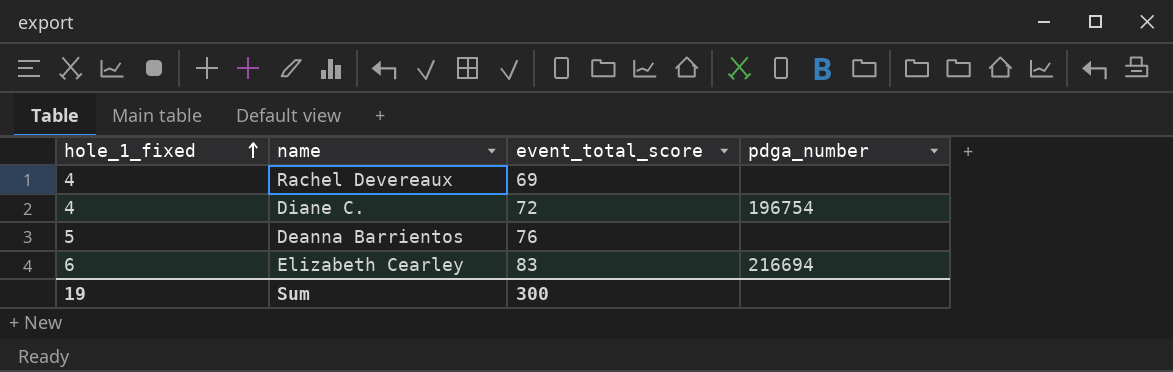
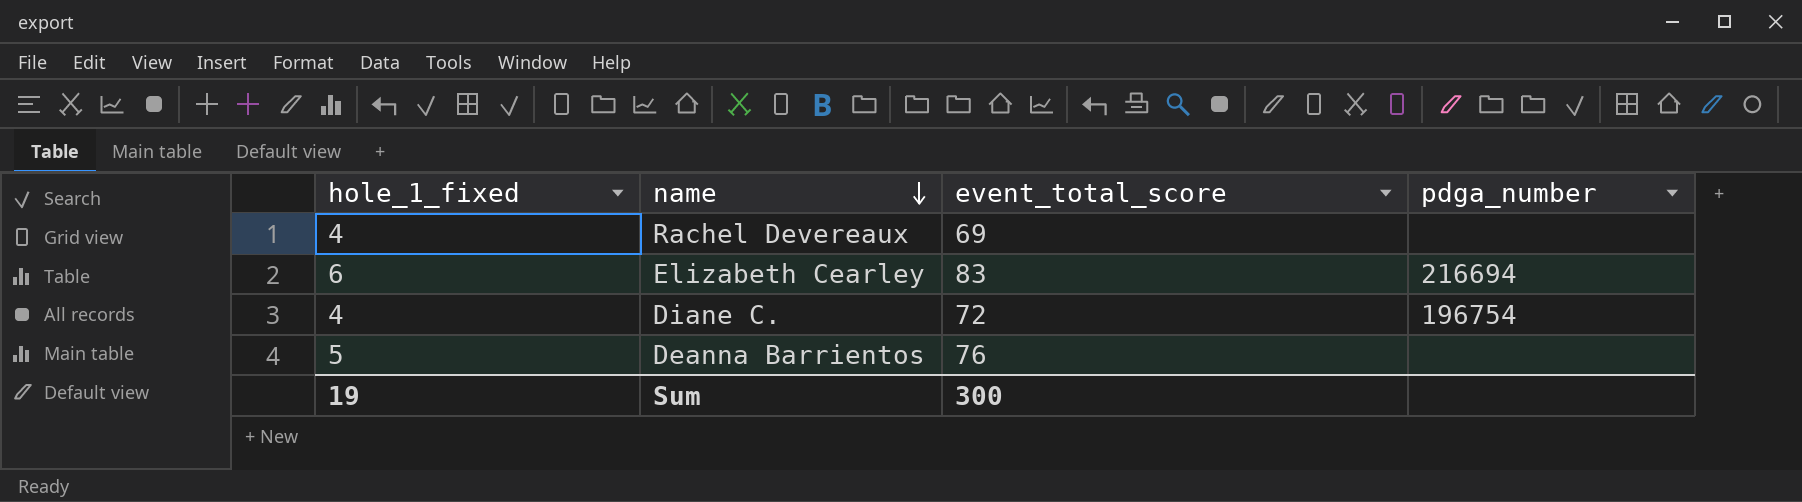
row order: hole_1_fixed ascending -> name descending

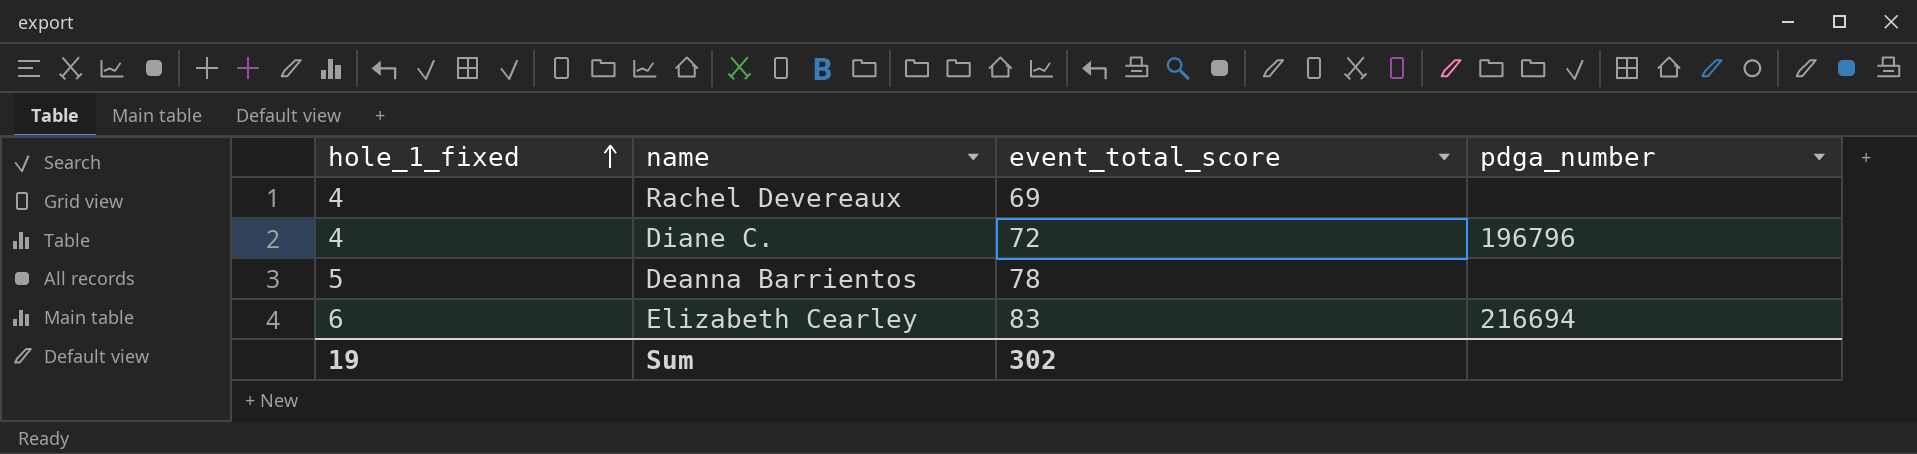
row order: name descending -> hole_1_fixed ascending
Diane C. | pdga_number: 196754 -> 196796
Deanna Barrientos | event_total_score: 76 -> 78
Sum | event_total_score: 300 -> 302

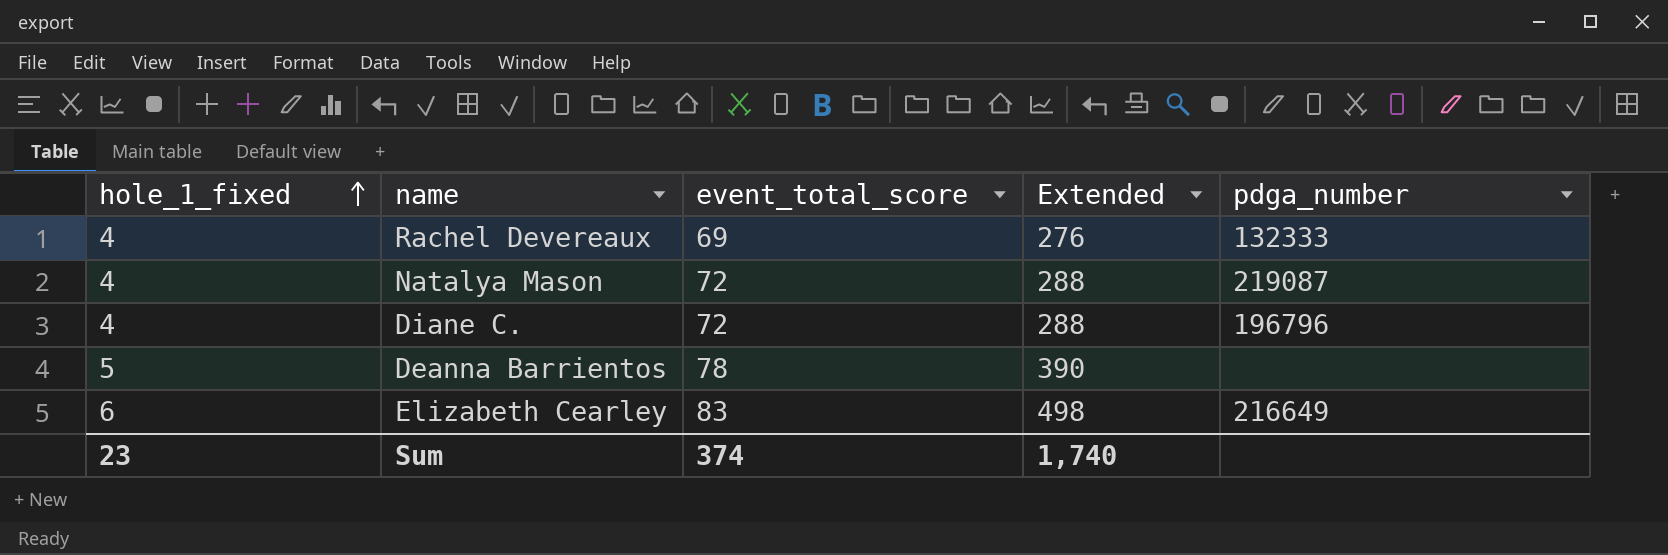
column Extended | formula: none -> [hole_1_fixed] * [event_total_score]
Rachel Devereaux | pdga_number: none -> 132333
row Natalya Mason: none -> 4 | 72 | 288 | 219087
Elizabeth Cearley | pdga_number: 216694 -> 216649
Sum | hole_1_fixed: 19 -> 23
Sum | event_total_score: 302 -> 374

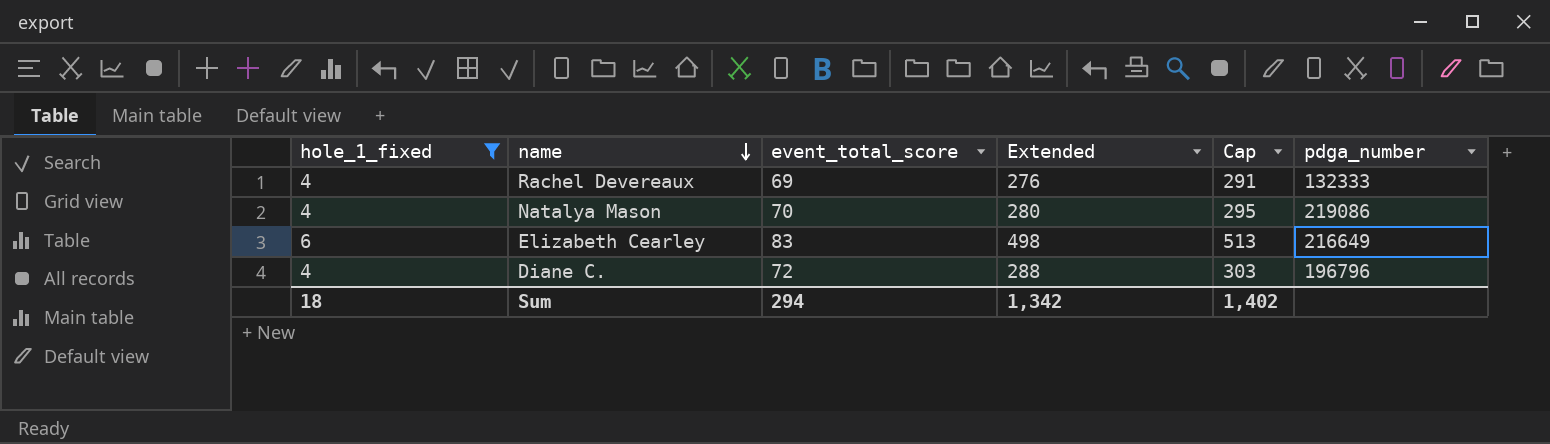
filter: none -> hole_1_fixed != 5
row order: hole_1_fixed ascending -> name descending
column Cap | formula: none -> [Extended] + 15
Natalya Mason | event_total_score: 72 -> 70
Natalya Mason | Extended: 288 -> 280
Natalya Mason | pdga_number: 219087 -> 219086
Sum | hole_1_fixed: 23 -> 18
Sum | event_total_score: 374 -> 294
Sum | Extended: 1,740 -> 1,342

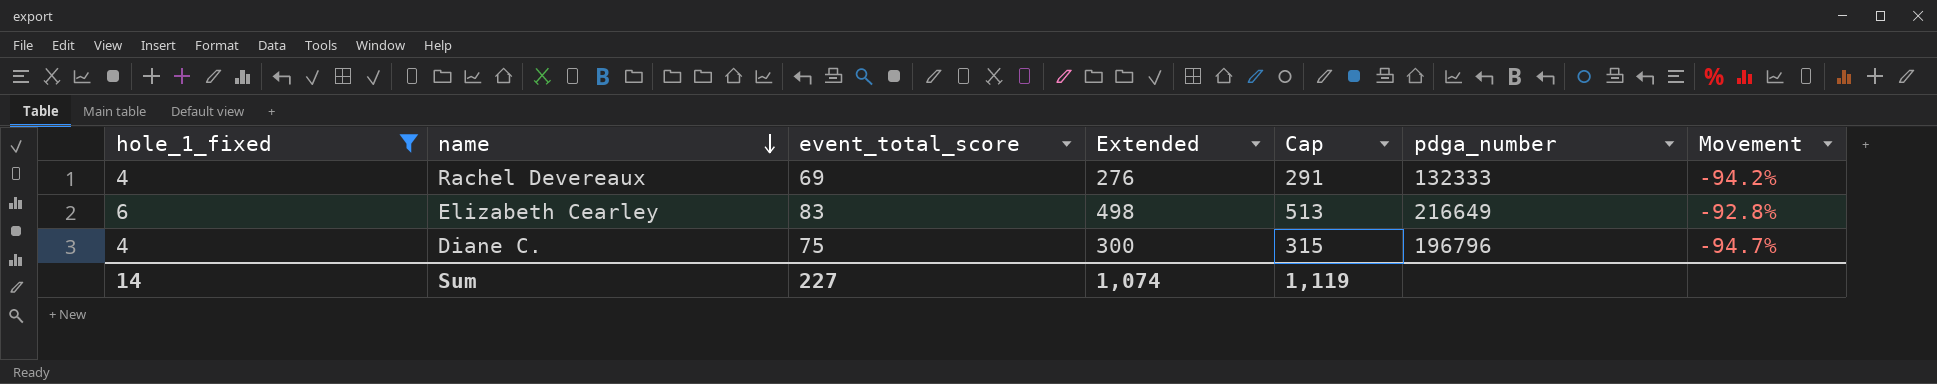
column Movement | formula: none -> ([hole_1_fixed] - [event_total_score]) / [event_total_score]
row Natalya Mason: 4 | 70 | 280 | 295 | 219086 -> none
Diane C. | event_total_score: 72 -> 75
Diane C. | Extended: 288 -> 300
Diane C. | Cap: 303 -> 315
Sum | hole_1_fixed: 18 -> 14
Sum | event_total_score: 294 -> 227
Sum | Extended: 1,342 -> 1,074
Sum | Cap: 1,402 -> 1,119

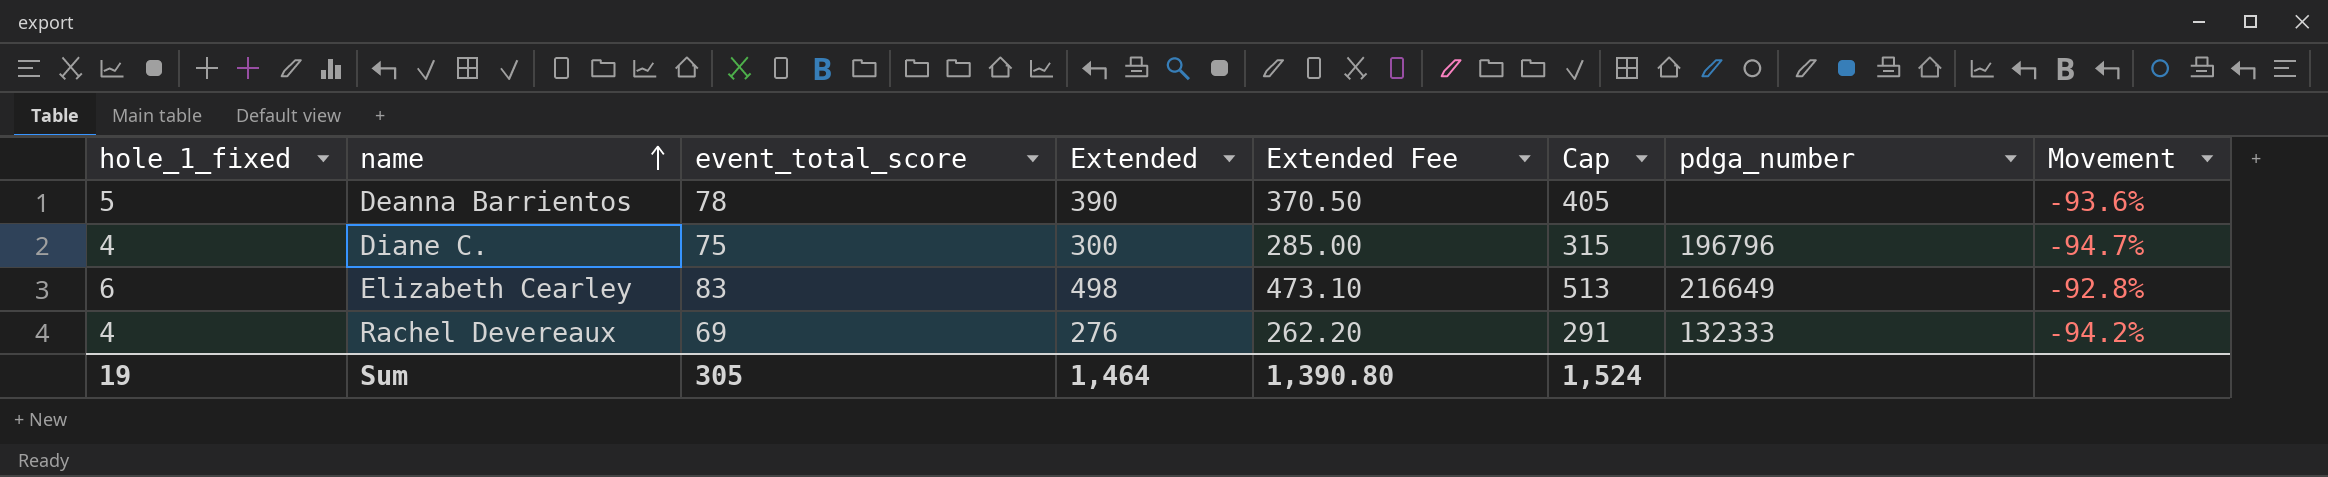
filter: hole_1_fixed != 5 -> none
row order: name descending -> name ascending
column Extended Fee | formula: none -> [Extended] * 0.95
Sum | hole_1_fixed: 14 -> 19
Sum | event_total_score: 227 -> 305
Sum | Extended: 1,074 -> 1,464
Sum | Cap: 1,119 -> 1,524

